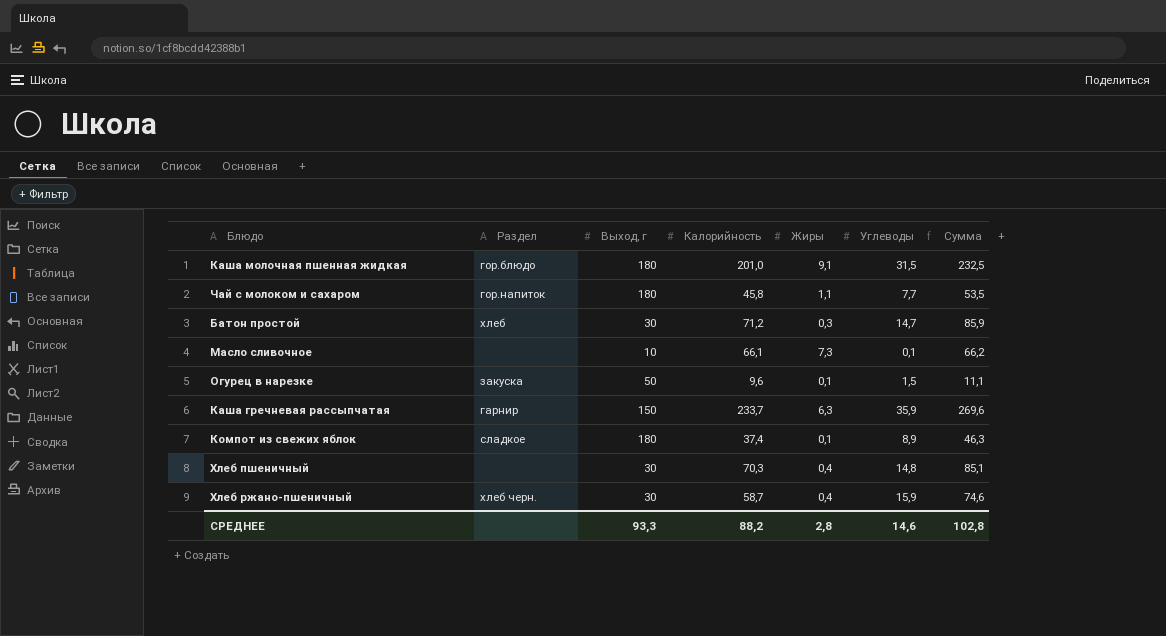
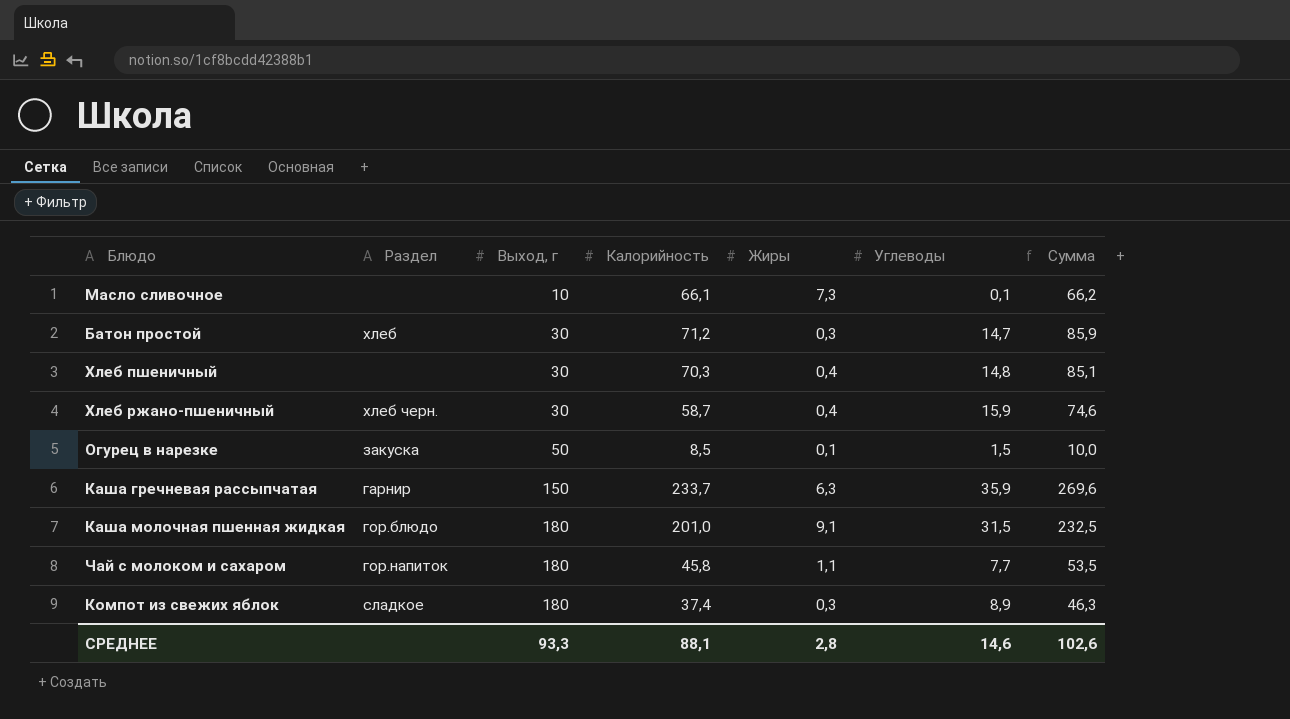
row order: none -> Выход, г ascending
Огурец в нарезке | Калорийность: 9,6 -> 8,5
Огурец в нарезке | Сумма: 11,1 -> 10,0
Компот из свежих яблок | Жиры: 0,1 -> 0,3
СРЕДНЕЕ | Калорийность: 88,2 -> 88,1
СРЕДНЕЕ | Сумма: 102,8 -> 102,6

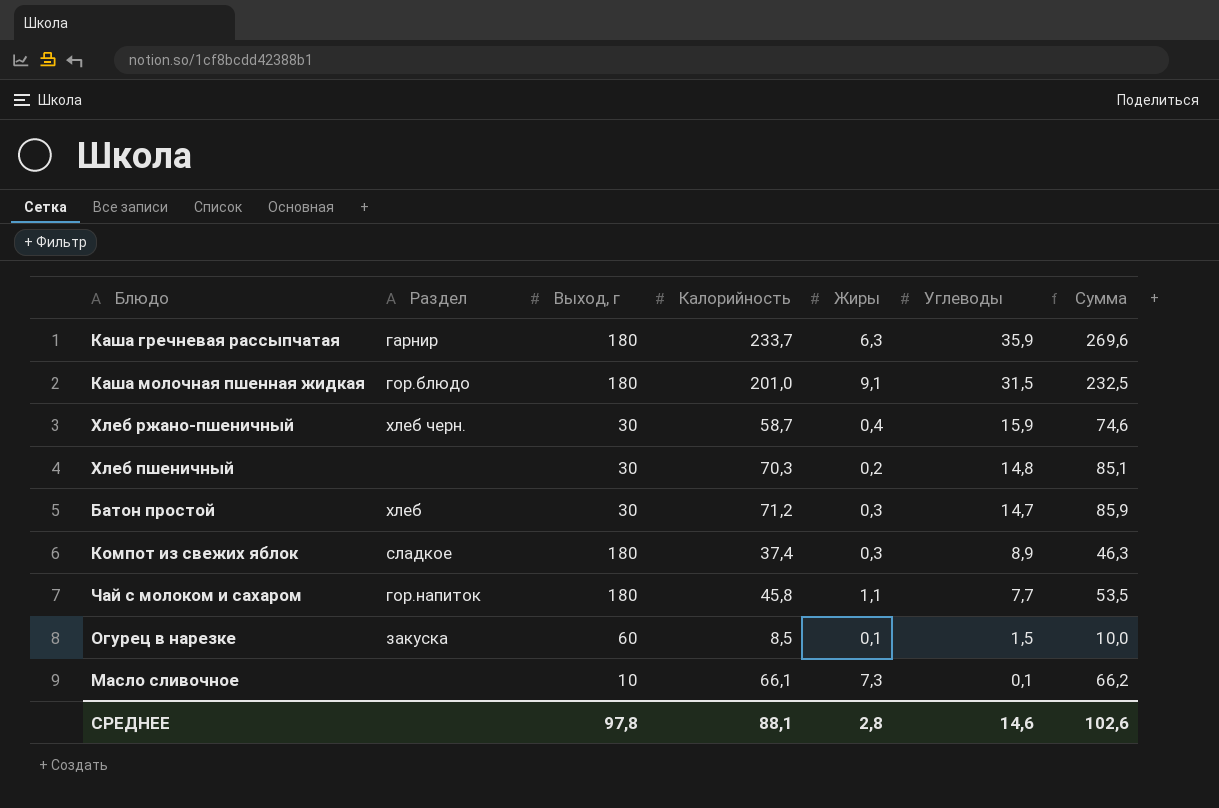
row order: Выход, г ascending -> Углеводы descending
Каша гречневая рассыпчатая | Выход, г: 150 -> 180
Хлеб пшеничный | Жиры: 0,4 -> 0,2
Огурец в нарезке | Выход, г: 50 -> 60
СРЕДНЕЕ | Выход, г: 93,3 -> 97,8

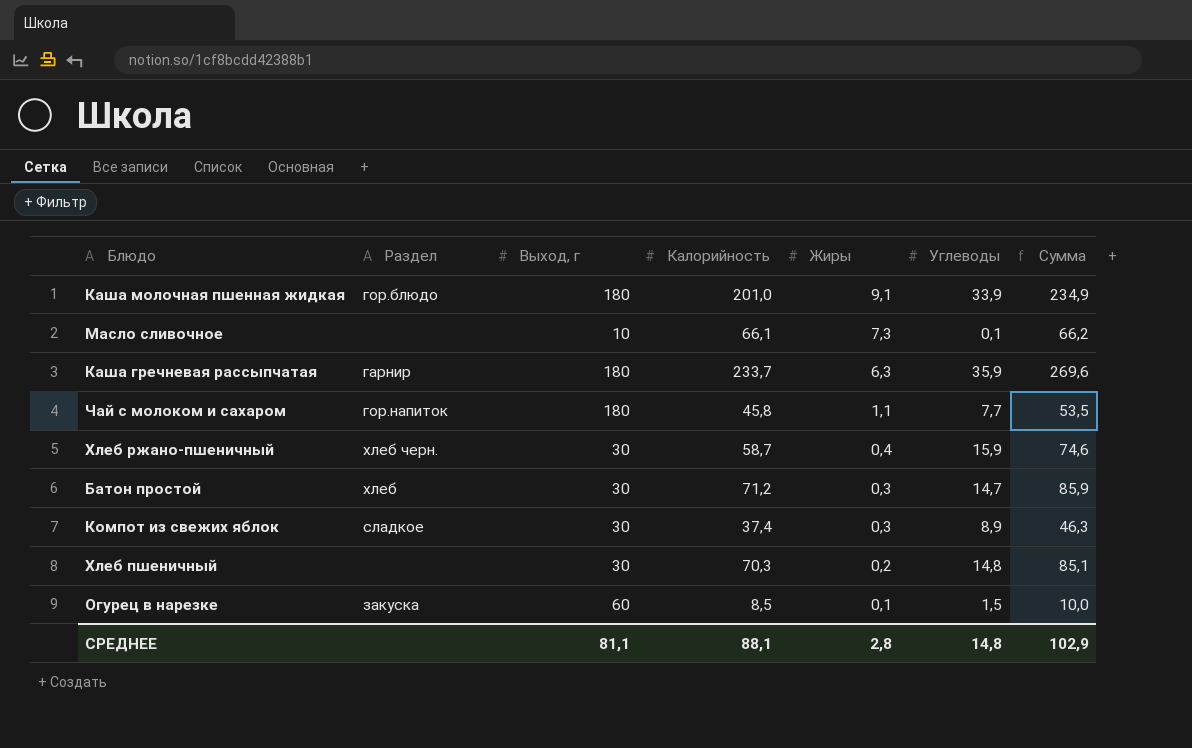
row order: Углеводы descending -> Жиры descending
Каша молочная пшенная жидкая | Углеводы: 31,5 -> 33,9
Каша молочная пшенная жидкая | Сумма: 232,5 -> 234,9
Компот из свежих яблок | Выход, г: 180 -> 30
СРЕДНЕЕ | Выход, г: 97,8 -> 81,1
СРЕДНЕЕ | Углеводы: 14,6 -> 14,8
СРЕДНЕЕ | Сумма: 102,6 -> 102,9

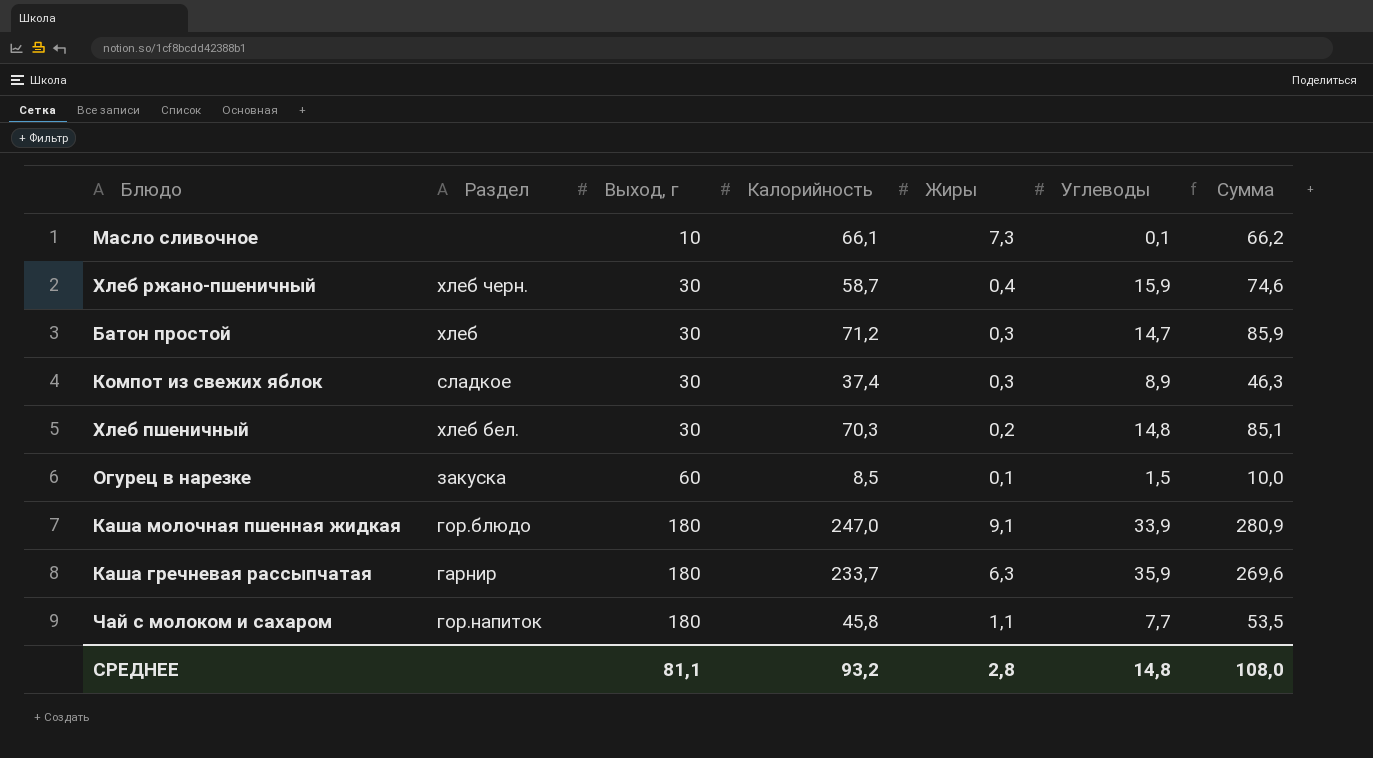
row order: Жиры descending -> Выход, г ascending
Хлеб пшеничный | Раздел: none -> хлеб бел.
Каша молочная пшенная жидкая | Калорийность: 201,0 -> 247,0
Каша молочная пшенная жидкая | Сумма: 234,9 -> 280,9
СРЕДНЕЕ | Калорийность: 88,1 -> 93,2
СРЕДНЕЕ | Сумма: 102,9 -> 108,0

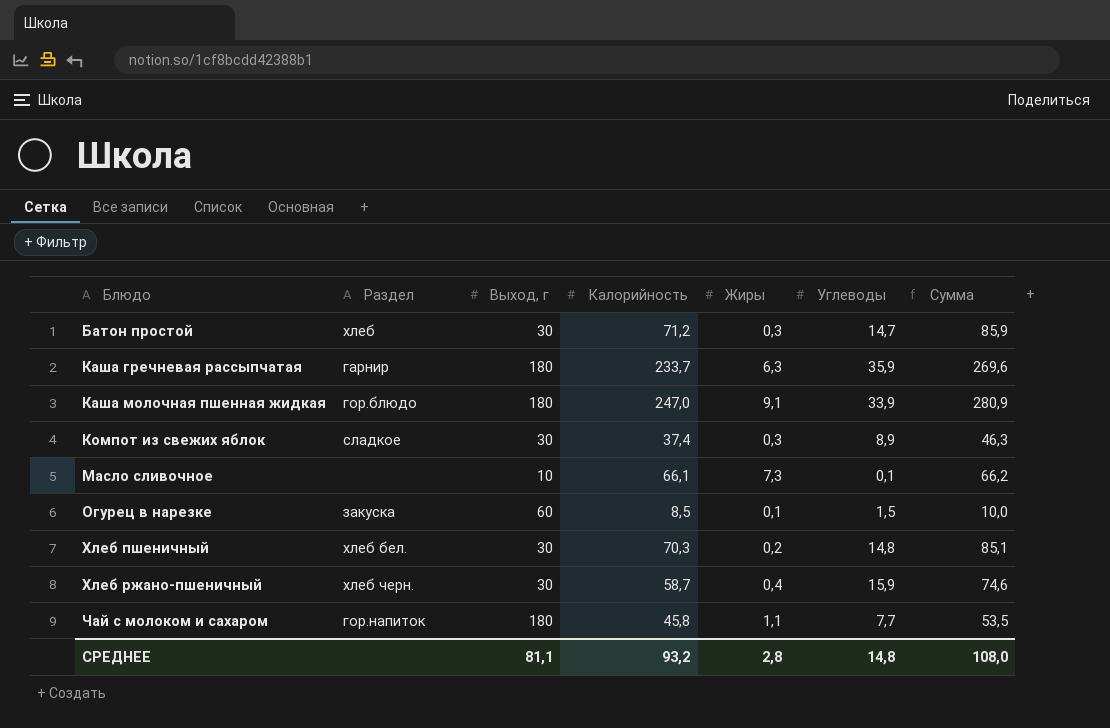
row order: Выход, г ascending -> Блюдо ascending

